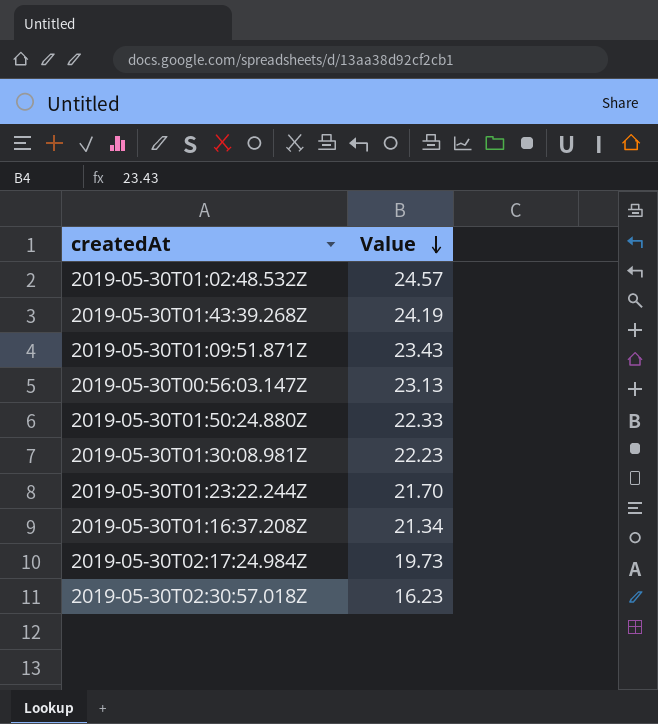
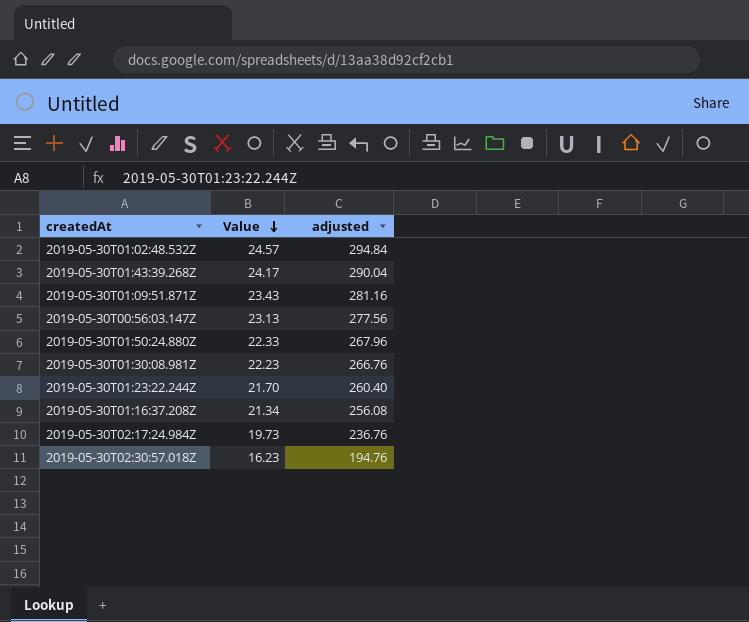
column adjusted | formula: none -> [Value] * 12
2019-05-30T01:43:39.268Z | Value: 24.19 -> 24.17

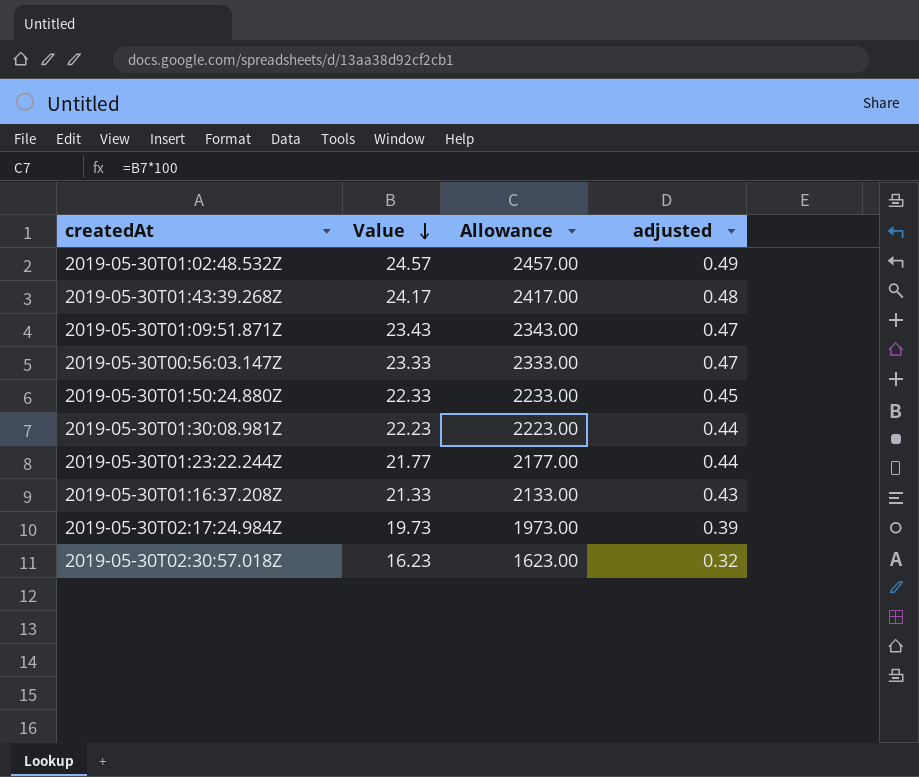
column Allowance | formula: none -> [Value] * 100
column adjusted | formula: [Value] * 12 -> [Value] * 0.02
2019-05-30T00:56:03.147Z | Value: 23.13 -> 23.33
2019-05-30T01:23:22.244Z | Value: 21.70 -> 21.77
2019-05-30T01:16:37.208Z | Value: 21.34 -> 21.33

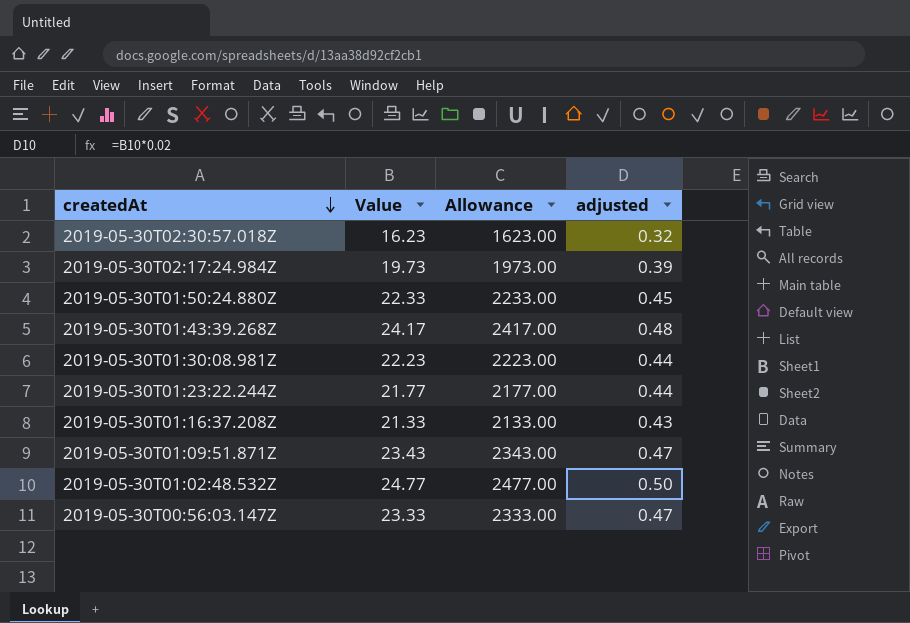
row order: Value descending -> createdAt descending
2019-05-30T01:02:48.532Z | Value: 24.57 -> 24.77
2019-05-30T01:02:48.532Z | Allowance: 2457.00 -> 2477.00
2019-05-30T01:02:48.532Z | adjusted: 0.49 -> 0.50

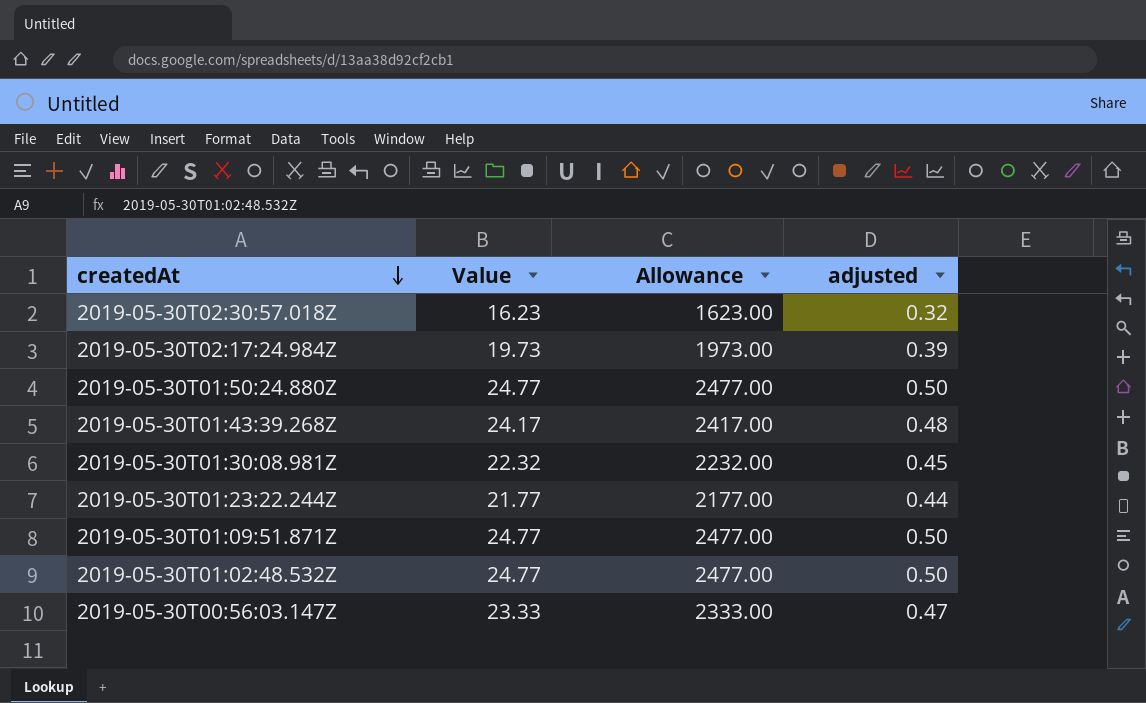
row 2019-05-30T01:16:37.208Z: 21.33 | 2133.00 | 0.43 -> none
2019-05-30T01:50:24.880Z | Value: 22.33 -> 24.77
2019-05-30T01:50:24.880Z | Allowance: 2233.00 -> 2477.00
2019-05-30T01:50:24.880Z | adjusted: 0.45 -> 0.50
2019-05-30T01:30:08.981Z | Value: 22.23 -> 22.32
2019-05-30T01:30:08.981Z | Allowance: 2223.00 -> 2232.00
2019-05-30T01:30:08.981Z | adjusted: 0.44 -> 0.45
2019-05-30T01:09:51.871Z | Value: 23.43 -> 24.77
2019-05-30T01:09:51.871Z | Allowance: 2343.00 -> 2477.00
2019-05-30T01:09:51.871Z | adjusted: 0.47 -> 0.50

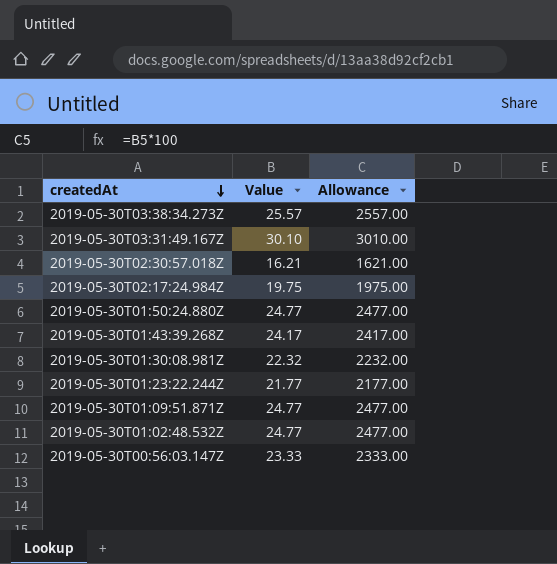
column adjusted | formula: [Value] * 0.02 -> none
row 2019-05-30T03:38:34.273Z: none -> 25.57 | 2557.00
row 2019-05-30T03:31:49.167Z: none -> 30.10 | 3010.00
2019-05-30T02:30:57.018Z | Value: 16.23 -> 16.21
2019-05-30T02:30:57.018Z | Allowance: 1623.00 -> 1621.00
2019-05-30T02:17:24.984Z | Value: 19.73 -> 19.75
2019-05-30T02:17:24.984Z | Allowance: 1973.00 -> 1975.00

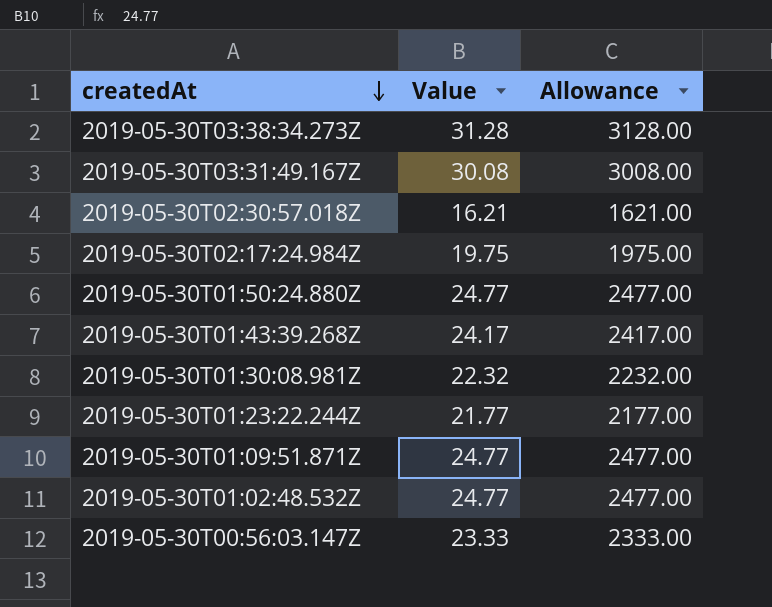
2019-05-30T03:38:34.273Z | Value: 25.57 -> 31.28
2019-05-30T03:38:34.273Z | Allowance: 2557.00 -> 3128.00
2019-05-30T03:31:49.167Z | Value: 30.10 -> 30.08
2019-05-30T03:31:49.167Z | Allowance: 3010.00 -> 3008.00

